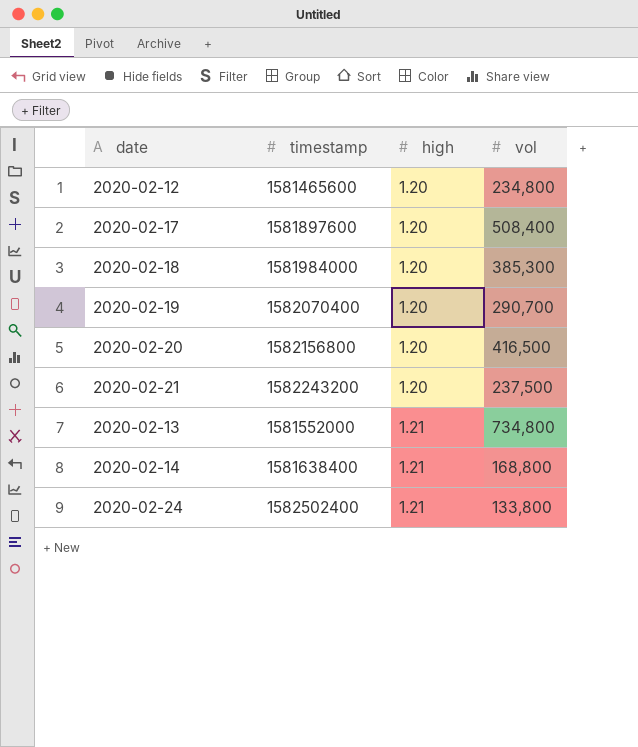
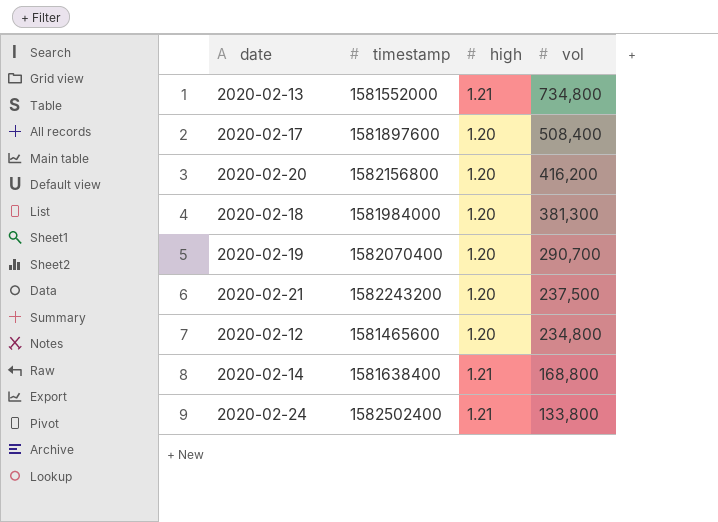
row order: high ascending -> vol descending
2020-02-20 | vol: 416,500 -> 416,200
2020-02-18 | vol: 385,300 -> 381,300

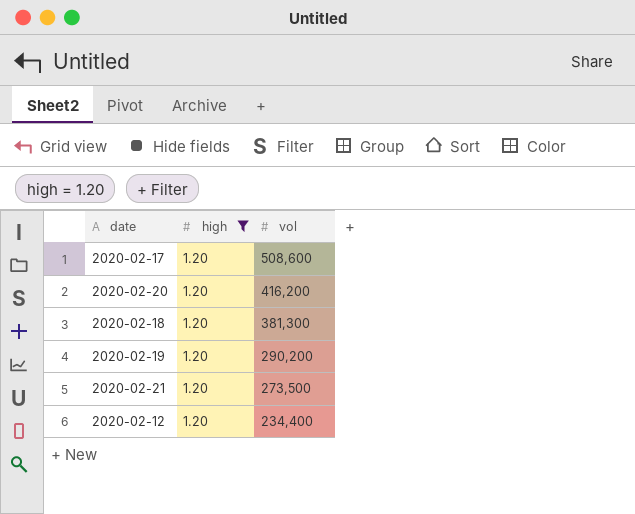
filter: none -> high = 1.20
column timestamp | position: 2 -> none
2020-02-17 | vol: 508,400 -> 508,600
2020-02-19 | vol: 290,700 -> 290,200
2020-02-21 | vol: 237,500 -> 273,500
2020-02-12 | vol: 234,800 -> 234,400

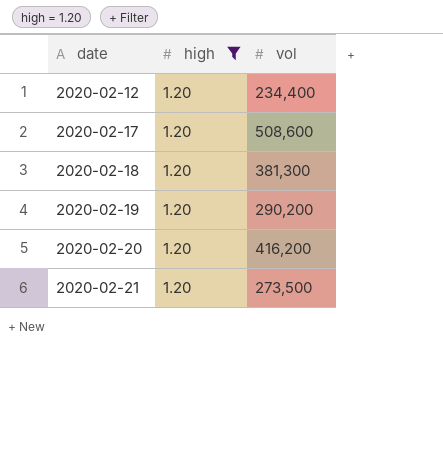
row order: vol descending -> date ascending

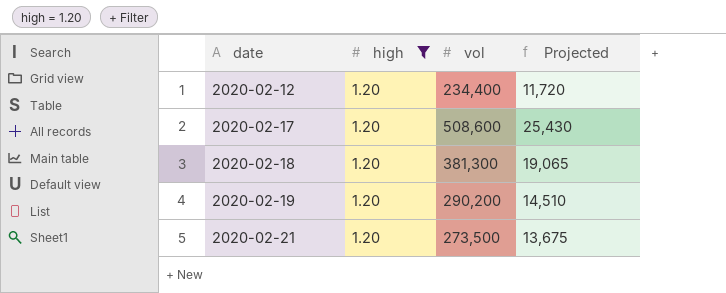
column Projected | formula: none -> [vol] * 0.05
row 2020-02-20: 1.20 | 416,200 -> none

